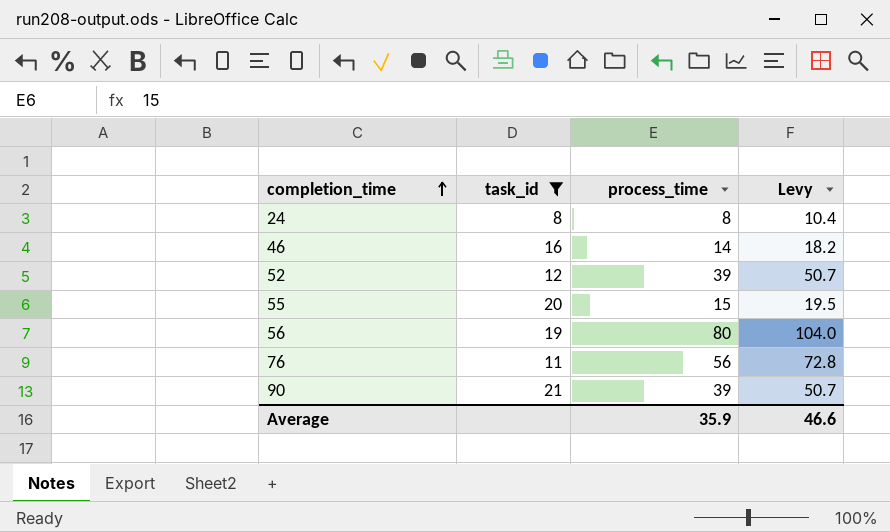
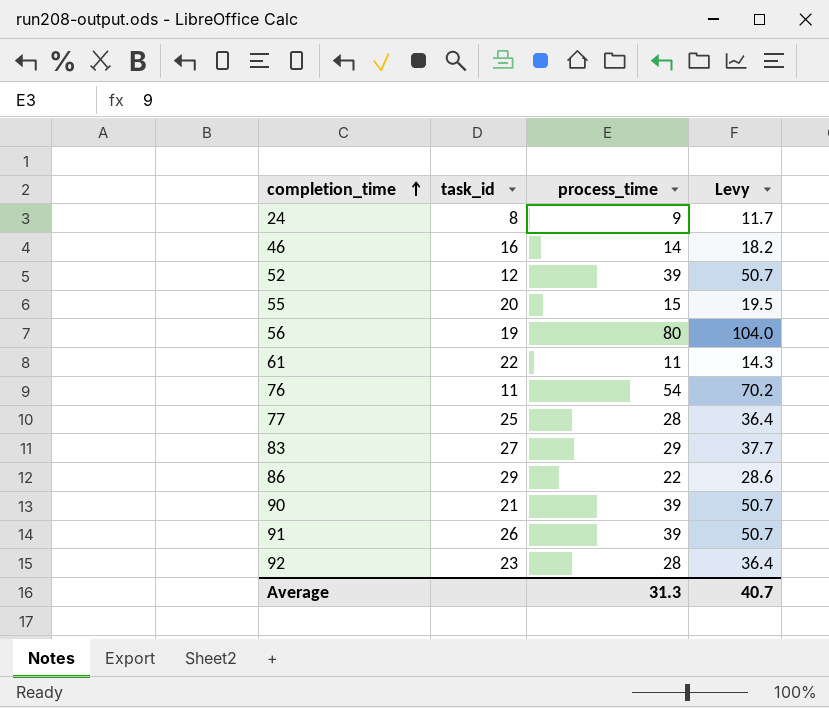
filter: task_id <= 21 -> none
24 | process_time: 8 -> 9
24 | Levy: 10.4 -> 11.7
76 | process_time: 56 -> 54
76 | Levy: 72.8 -> 70.2
Average | process_time: 35.9 -> 31.3
Average | Levy: 46.6 -> 40.7

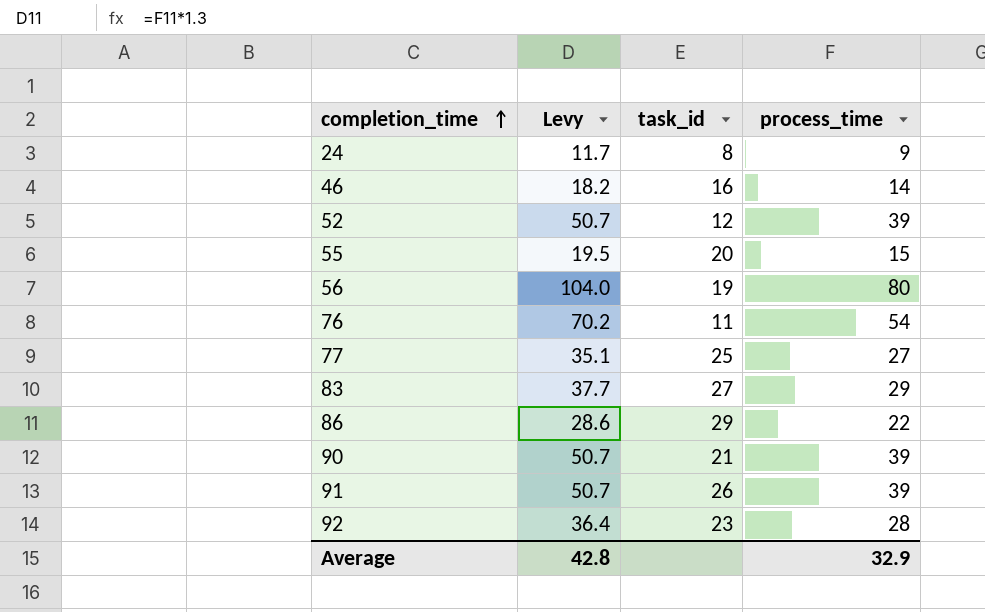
column Levy | position: 4 -> 2
row 61: 22 | 11 | 14.3 -> none
77 | Levy: 36.4 -> 35.1
77 | process_time: 28 -> 27
Average | Levy: 40.7 -> 42.8
Average | process_time: 31.3 -> 32.9

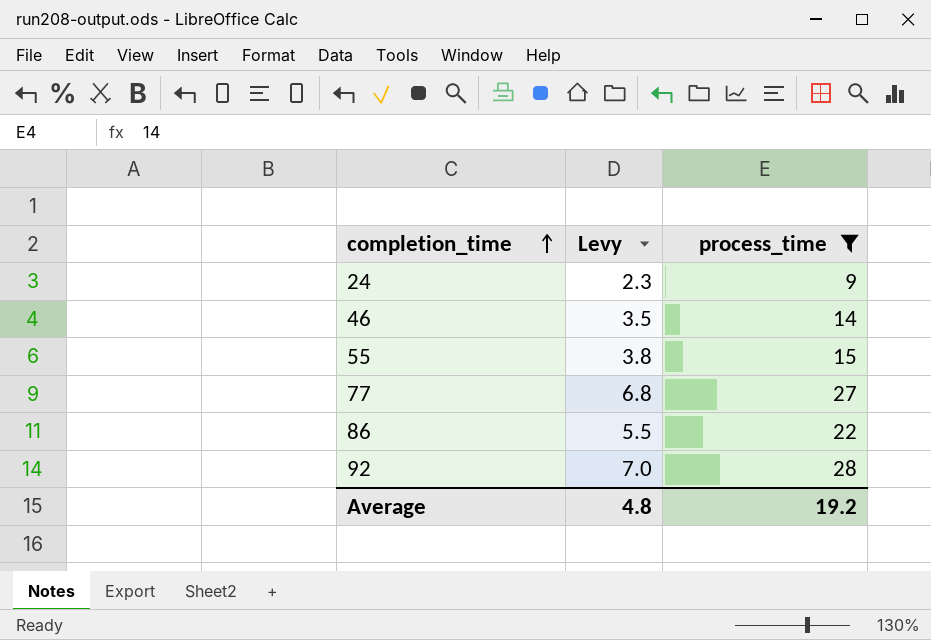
filter: none -> process_time <= 28
column task_id | position: 3 -> none
column Levy | formula: [process_time] * 1.3 -> [process_time] * 0.25
Average | Levy: 42.8 -> 4.8
Average | process_time: 32.9 -> 19.2

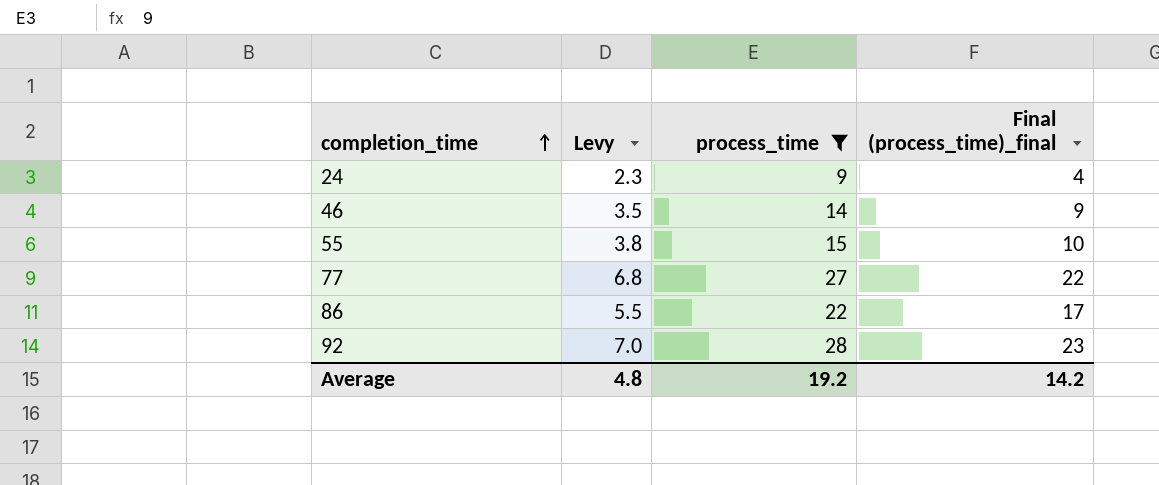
column Final (process_time)_final | formula: none -> [process_time] - 5

